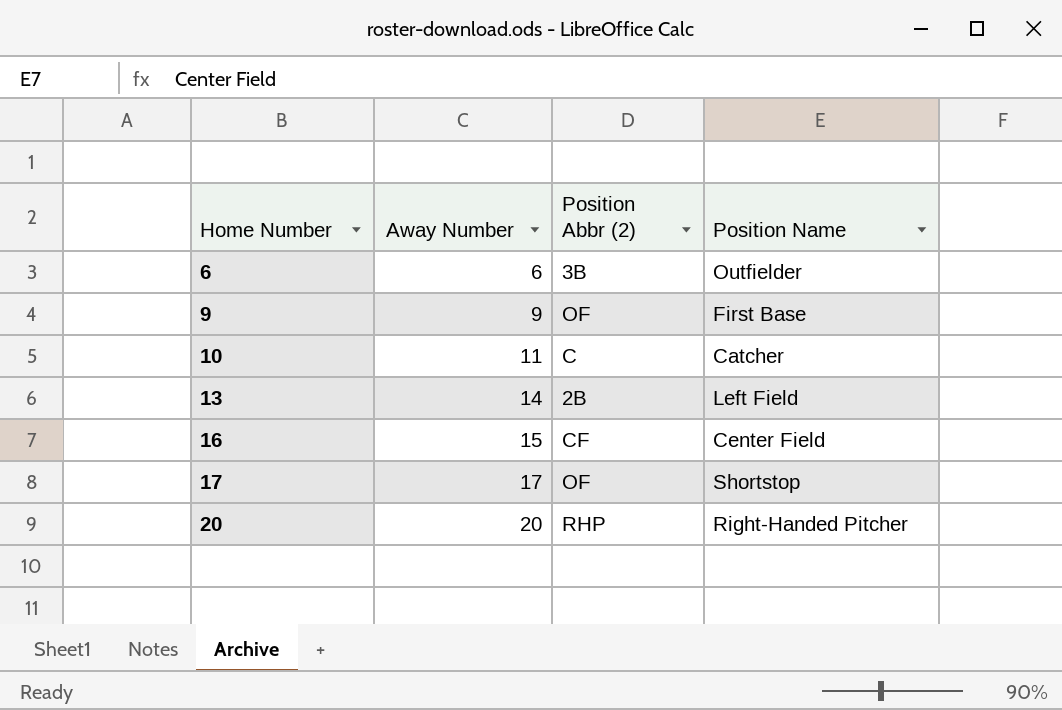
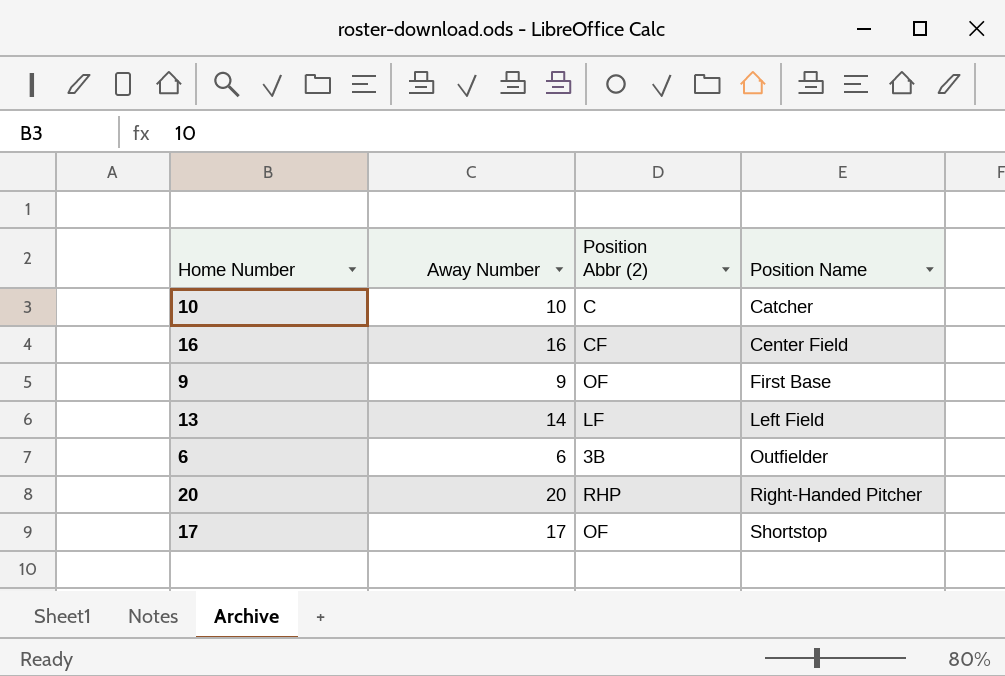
row order: Home Number ascending -> Position Name ascending
10 | Away Number: 11 -> 10
16 | Away Number: 15 -> 16
13 | Position Abbr (2): 2B -> LF

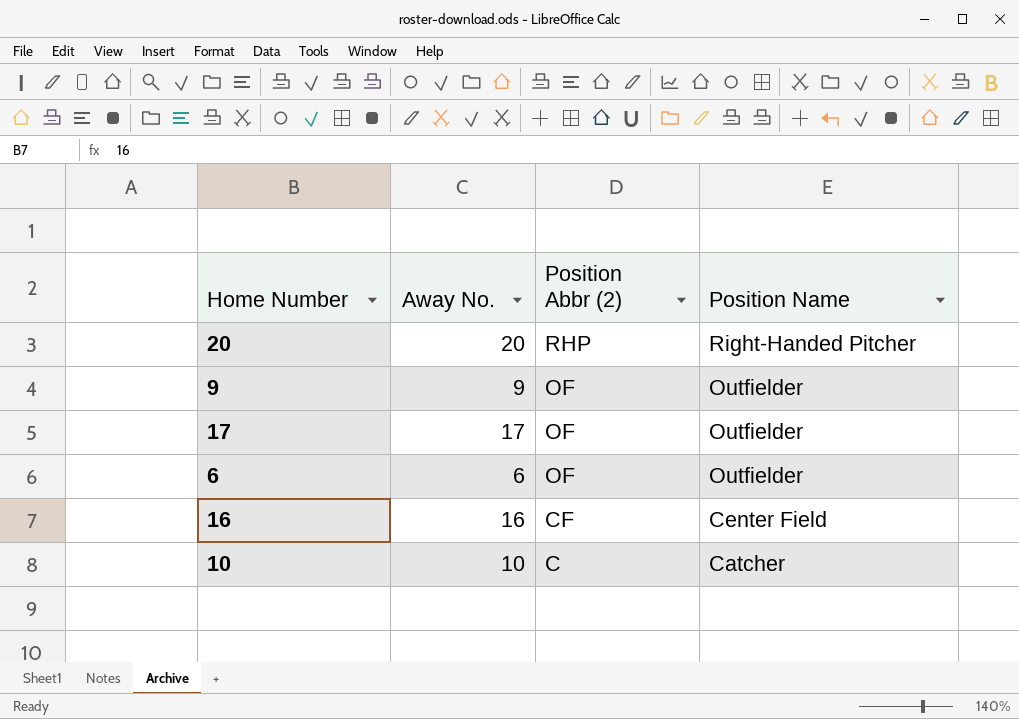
row order: Position Name ascending -> Position Abbr (2) descending
column name: Away Number -> Away No.
row 13: 14 | LF | Left Field -> none
9 | Position Name: First Base -> Outfielder
17 | Position Name: Shortstop -> Outfielder
6 | Position Abbr (2): 3B -> OF

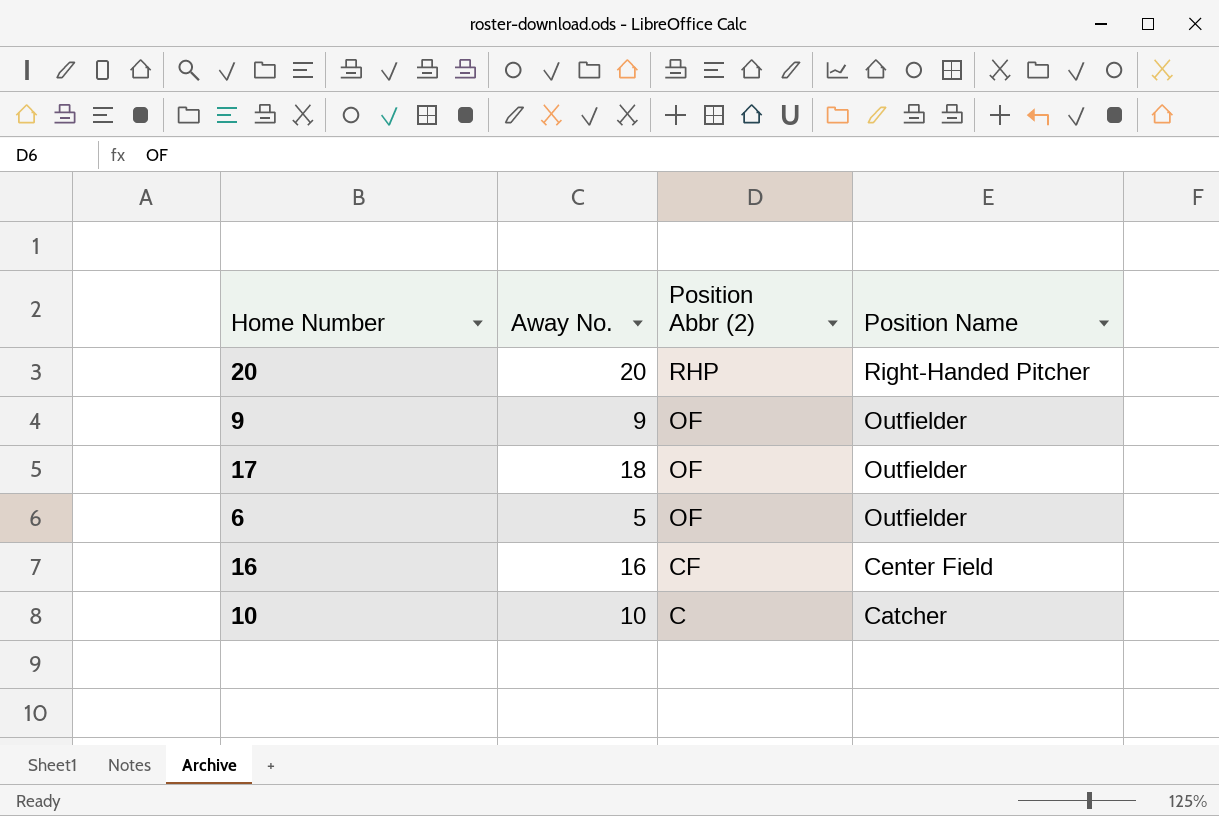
17 | Away No.: 17 -> 18
6 | Away No.: 6 -> 5

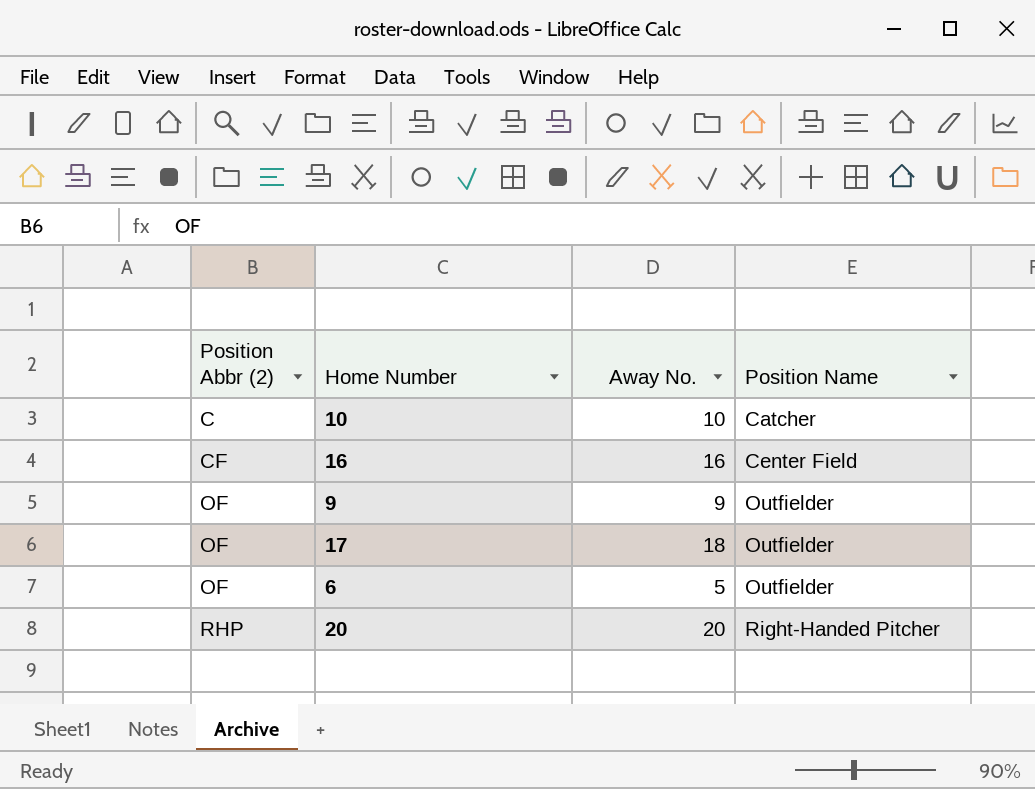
row order: Position Abbr (2) descending -> Position Abbr (2) ascending
column Position Abbr (2) | position: 3 -> 1

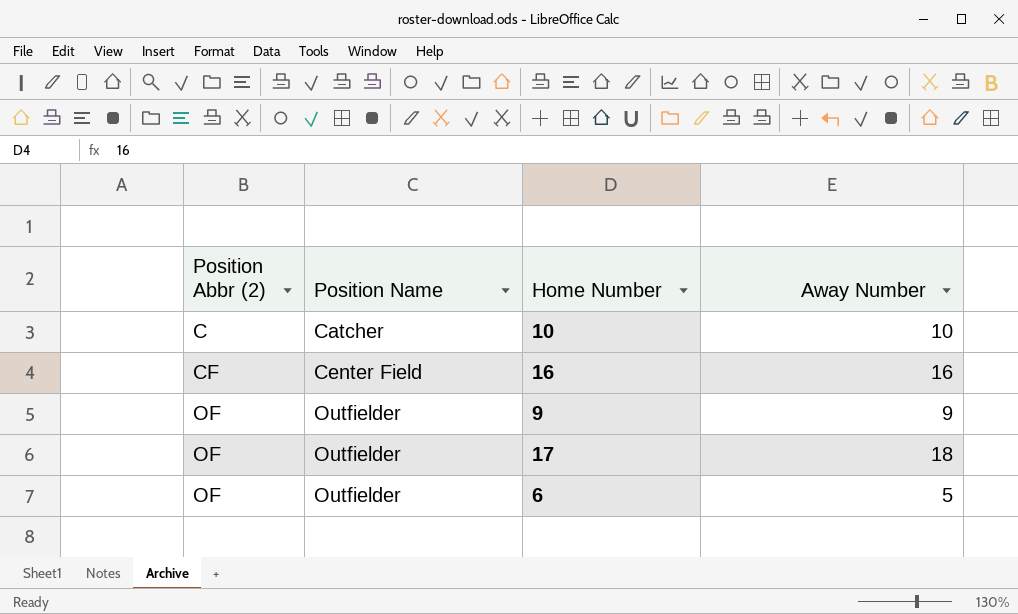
column Position Name | position: 4 -> 2
column name: Away No. -> Away Number
row 20: RHP | 20 | Right-Handed Pitcher -> none

